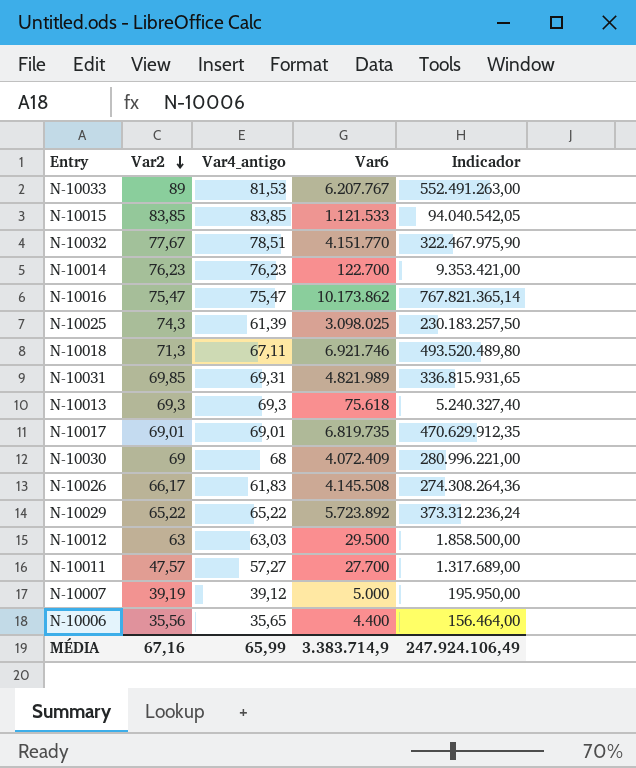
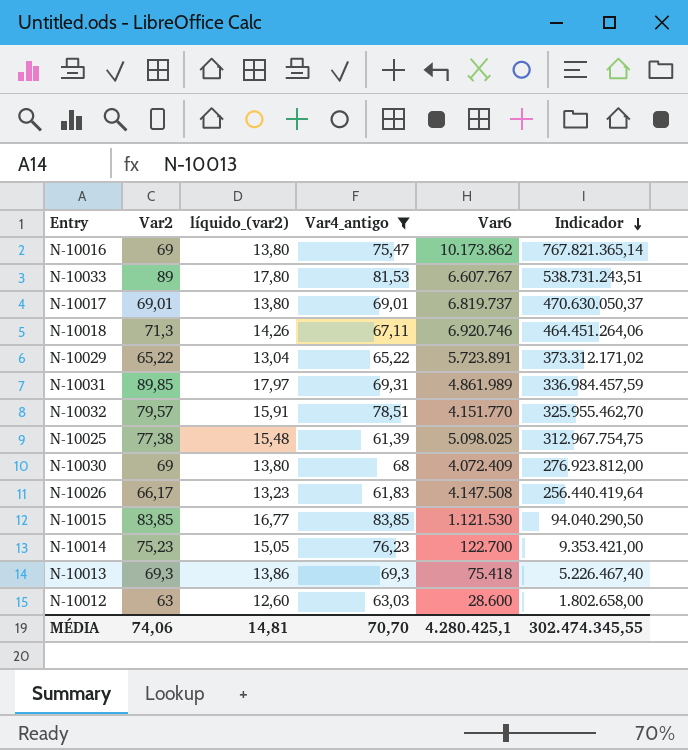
filter: none -> Var4_antigo >= 61,39
row order: Var2 descending -> Indicador descending
column líquido_(var2) | formula: none -> [Var2] * 0,2
column Indicador | formula: [Var2] * [Var6] -> [Var4_antigo] * [Var6]
N-10016 | Var2: 75,47 -> 69
N-10033 | Var6: 6.207.767 -> 6.607.767
N-10017 | Var6: 6.819.735 -> 6.819.737
N-10018 | Var6: 6.921.746 -> 6.920.746
N-10029 | Var6: 5.723.892 -> 5.723.891
N-10031 | Var2: 69,85 -> 89,85
N-10031 | Var6: 4.821.989 -> 4.861.989
N-10032 | Var2: 77,67 -> 79,57
N-10025 | Var2: 74,3 -> 77,38
N-10025 | Var6: 3.098.025 -> 5.098.025
N-10026 | Var6: 4.145.508 -> 4.147.508
N-10015 | Var6: 1.121.533 -> 1.121.530
N-10014 | Var2: 76,23 -> 75,23
N-10013 | Var6: 75.618 -> 75.418
N-10012 | Var6: 29.500 -> 28.600
MÉDIA | Var2: 67,16 -> 74,06
MÉDIA | Var4_antigo: 65,99 -> 70,70
MÉDIA | Var6: 3.383.714,9 -> 4.280.425,1
MÉDIA | Indicador: 247.924.106,49 -> 302.474.345,55

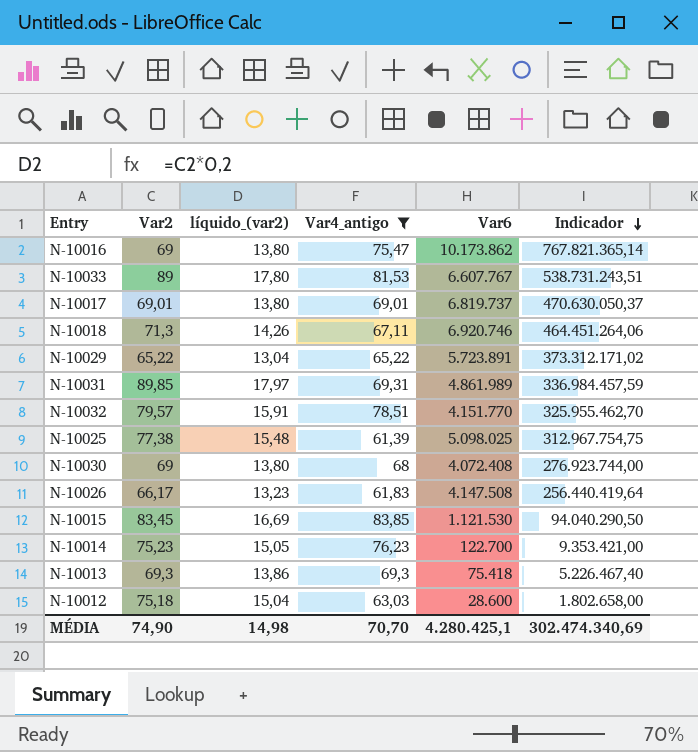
N-10030 | Var6: 4.072.409 -> 4.072.408
N-10030 | Indicador: 276.923.812,00 -> 276.923.744,00
N-10015 | Var2: 83,85 -> 83,45
N-10015 | líquido_(var2): 16,77 -> 16,69
N-10012 | Var2: 63 -> 75,18
N-10012 | líquido_(var2): 12,60 -> 15,04
MÉDIA | Var2: 74,06 -> 74,90
MÉDIA | líquido_(var2): 14,81 -> 14,98
MÉDIA | Indicador: 302.474.345,55 -> 302.474.340,69

